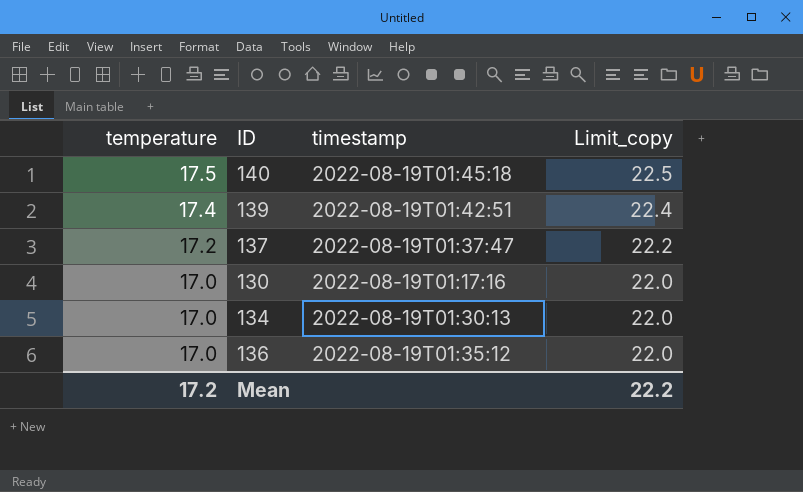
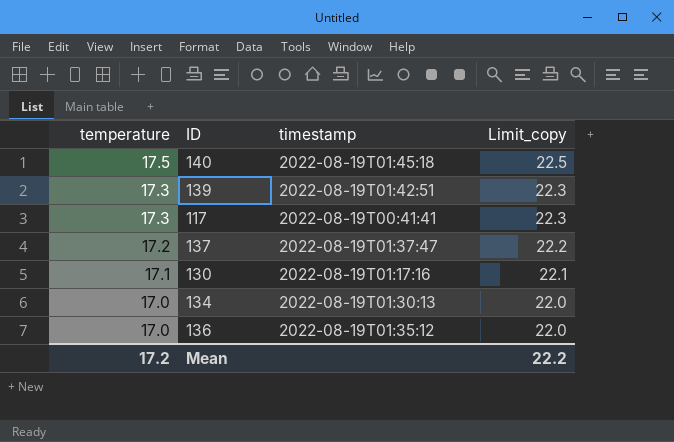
139 | temperature: 17.4 -> 17.3
139 | Limit_copy: 22.4 -> 22.3
row 117: none -> 17.3 | 2022-08-19T00:41:41 | 22.3
130 | temperature: 17.0 -> 17.1
130 | Limit_copy: 22.0 -> 22.1

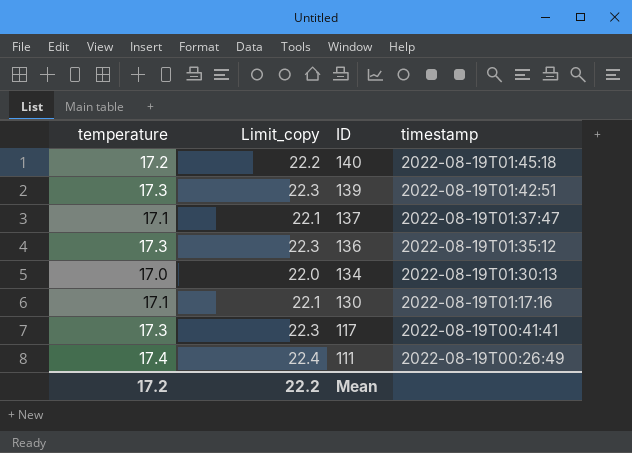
row order: temperature descending -> ID descending
column Limit_copy | position: 4 -> 2
140 | temperature: 17.5 -> 17.2
140 | Limit_copy: 22.5 -> 22.2
137 | temperature: 17.2 -> 17.1
137 | Limit_copy: 22.2 -> 22.1
136 | temperature: 17.0 -> 17.3
136 | Limit_copy: 22.0 -> 22.3
row 111: none -> 17.4 | 22.4 | 2022-08-19T00:26:49

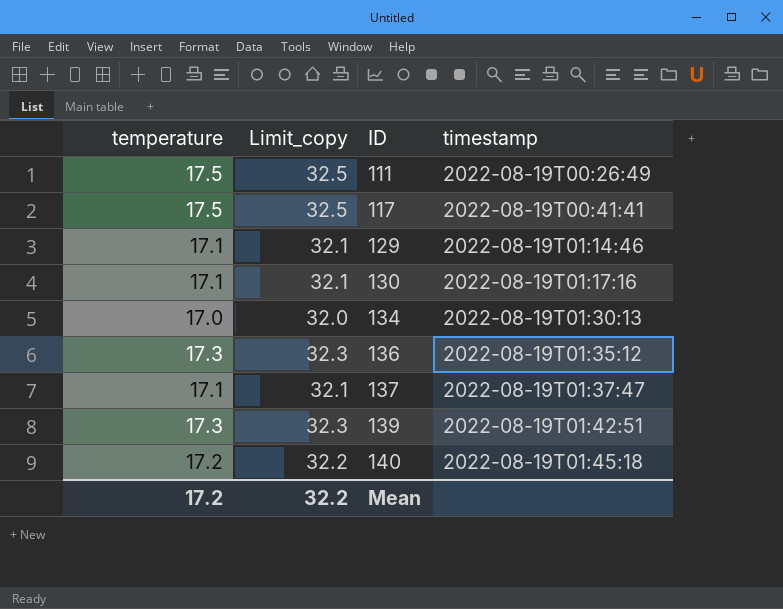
row order: ID descending -> ID ascending
column Limit_copy | formula: [temperature] + 5 -> [temperature] + 15
111 | temperature: 17.4 -> 17.5
117 | temperature: 17.3 -> 17.5
row 129: none -> 17.1 | 32.1 | 2022-08-19T01:14:46
Mean | Limit_copy: 22.2 -> 32.2

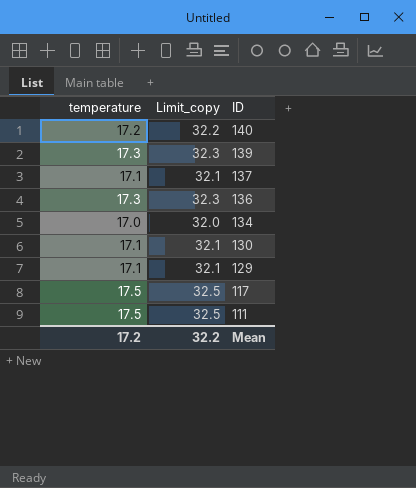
row order: ID ascending -> ID descending
column timestamp | position: 4 -> none

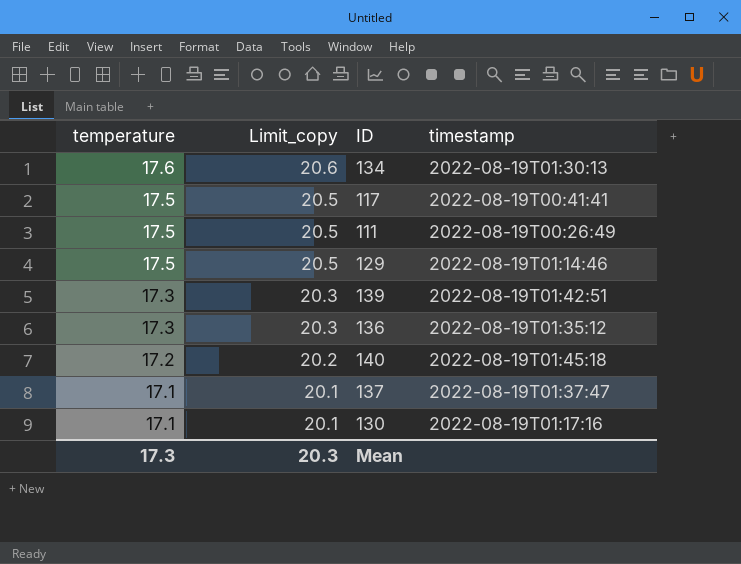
row order: ID descending -> temperature descending
column Limit_copy | formula: [temperature] + 15 -> [temperature] + 3
column timestamp | position: none -> 4
134 | temperature: 17.0 -> 17.6
129 | temperature: 17.1 -> 17.5
Mean | temperature: 17.2 -> 17.3
Mean | Limit_copy: 32.2 -> 20.3

